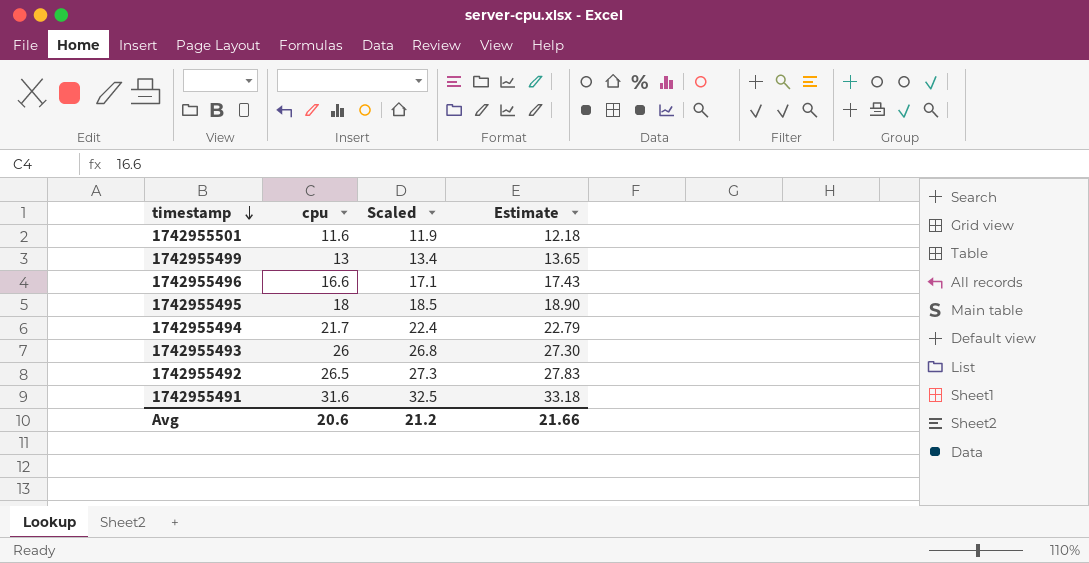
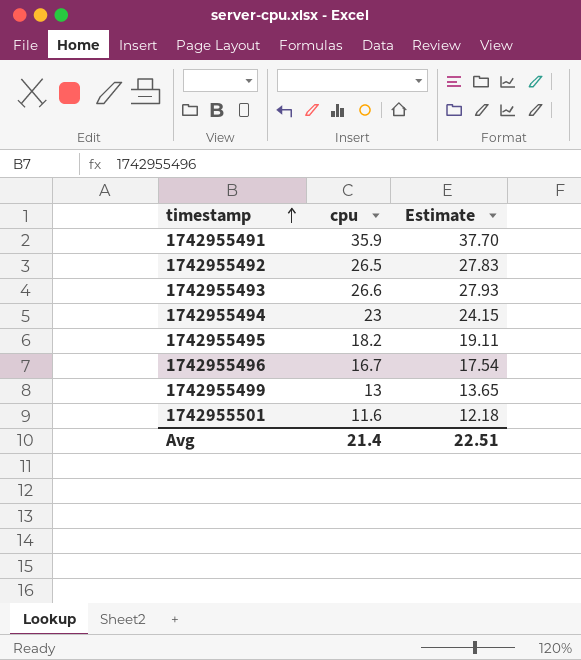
row order: timestamp descending -> timestamp ascending
column Scaled | formula: [cpu] * 1.03 -> none
1742955491 | cpu: 31.6 -> 35.9
1742955491 | Estimate: 33.18 -> 37.70
1742955493 | cpu: 26 -> 26.6
1742955493 | Estimate: 27.30 -> 27.93
1742955494 | cpu: 21.7 -> 23
1742955494 | Estimate: 22.79 -> 24.15
1742955495 | cpu: 18 -> 18.2
1742955495 | Estimate: 18.90 -> 19.11
1742955496 | cpu: 16.6 -> 16.7
1742955496 | Estimate: 17.43 -> 17.54
Avg | cpu: 20.6 -> 21.4
Avg | Estimate: 21.66 -> 22.51

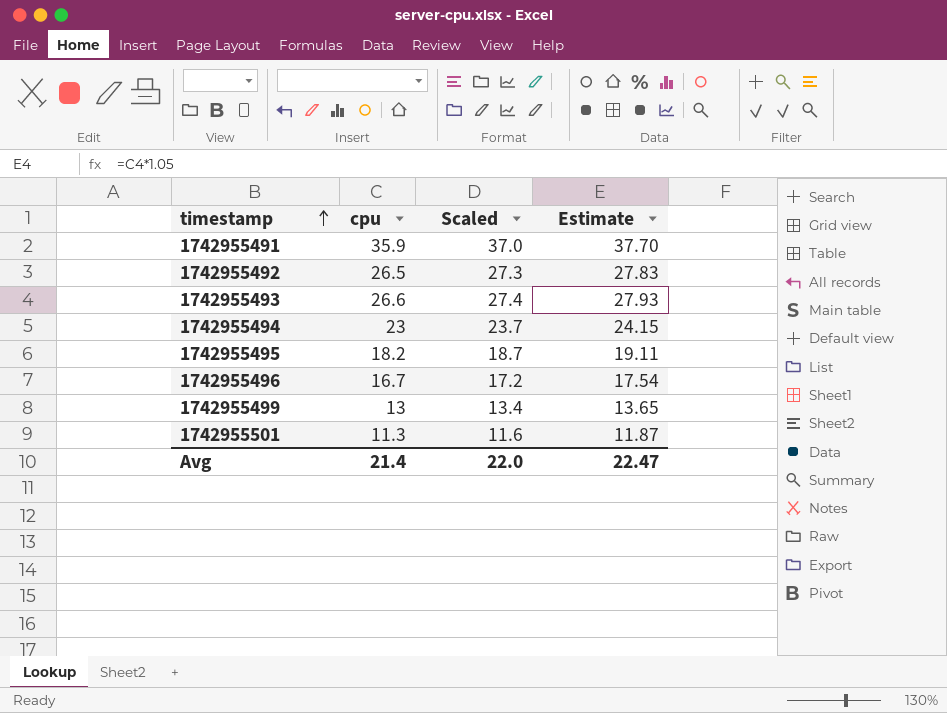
column Scaled | formula: none -> [cpu] * 1.03
1742955501 | cpu: 11.6 -> 11.3
1742955501 | Estimate: 12.18 -> 11.87
Avg | Estimate: 22.51 -> 22.47

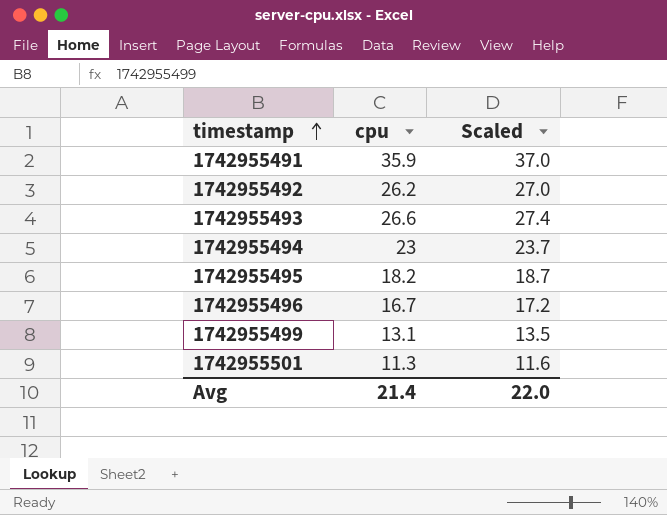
column Estimate | formula: [cpu] * 1.05 -> none
1742955492 | cpu: 26.5 -> 26.2
1742955492 | Scaled: 27.3 -> 27.0
1742955499 | cpu: 13 -> 13.1
1742955499 | Scaled: 13.4 -> 13.5

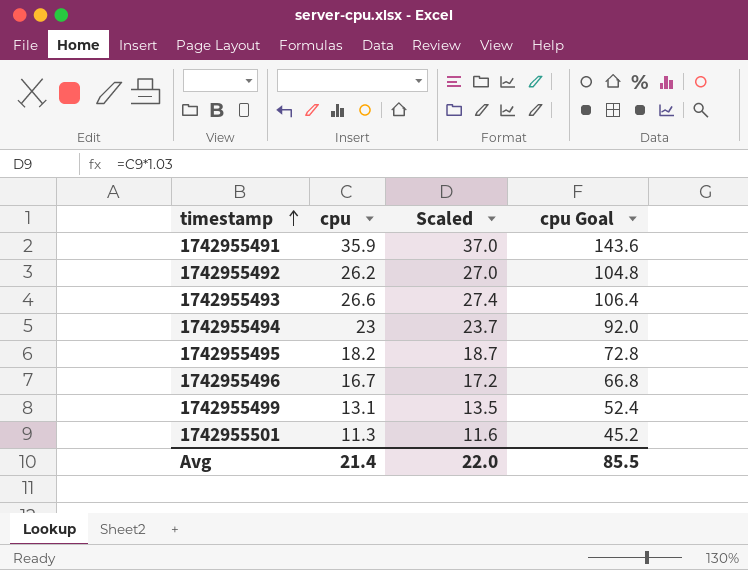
column cpu Goal | formula: none -> [cpu] * 4

